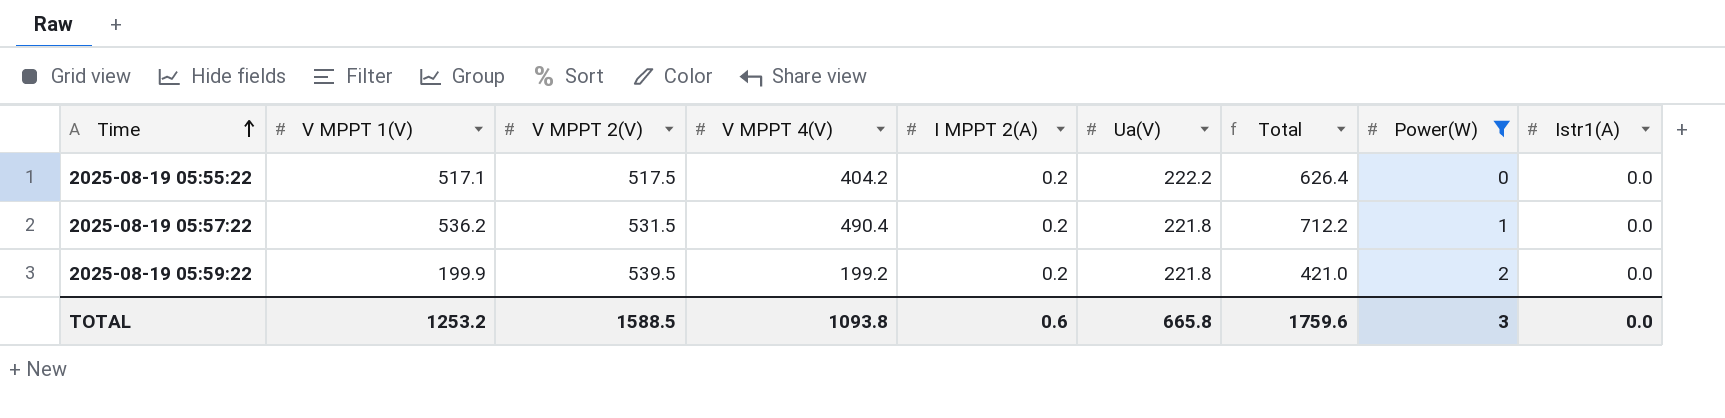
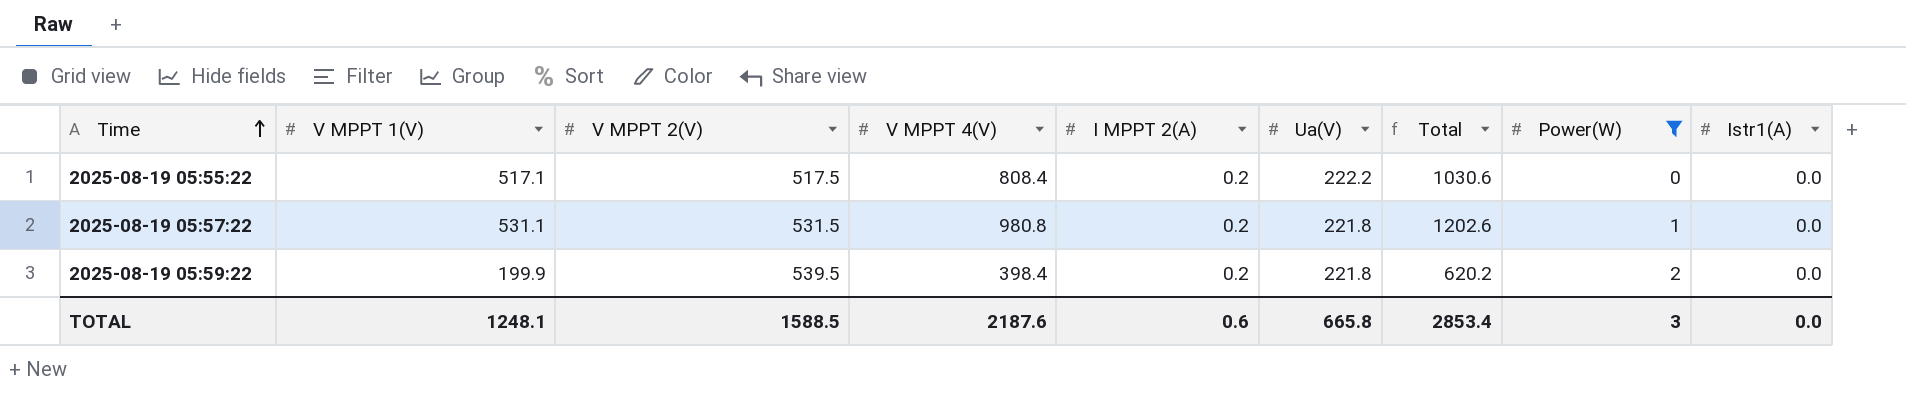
2025-08-19 05:55:22 | V MPPT 4(V): 404.2 -> 808.4
2025-08-19 05:55:22 | Total: 626.4 -> 1030.6
2025-08-19 05:57:22 | V MPPT 1(V): 536.2 -> 531.1
2025-08-19 05:57:22 | V MPPT 4(V): 490.4 -> 980.8
2025-08-19 05:57:22 | Total: 712.2 -> 1202.6
2025-08-19 05:59:22 | V MPPT 4(V): 199.2 -> 398.4
2025-08-19 05:59:22 | Total: 421.0 -> 620.2
TOTAL | V MPPT 1(V): 1253.2 -> 1248.1
TOTAL | V MPPT 4(V): 1093.8 -> 2187.6
TOTAL | Total: 1759.6 -> 2853.4

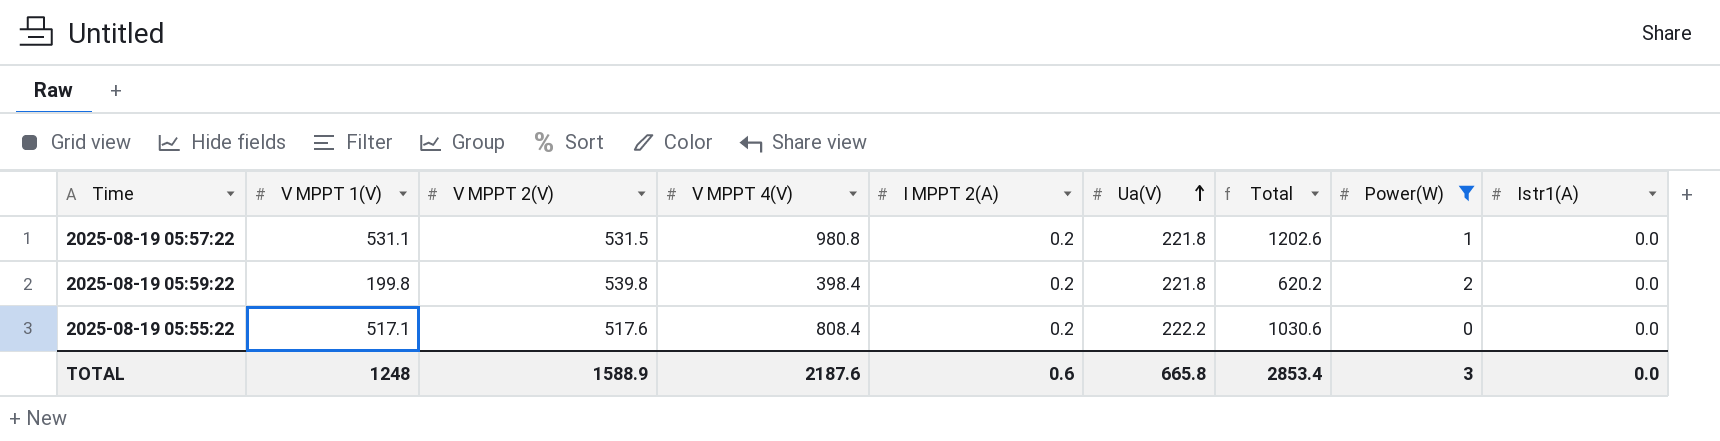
row order: Time ascending -> Ua(V) ascending
2025-08-19 05:59:22 | V MPPT 1(V): 199.9 -> 199.8
2025-08-19 05:59:22 | V MPPT 2(V): 539.5 -> 539.8
2025-08-19 05:55:22 | V MPPT 2(V): 517.5 -> 517.6
TOTAL | V MPPT 1(V): 1248.1 -> 1248
TOTAL | V MPPT 2(V): 1588.5 -> 1588.9

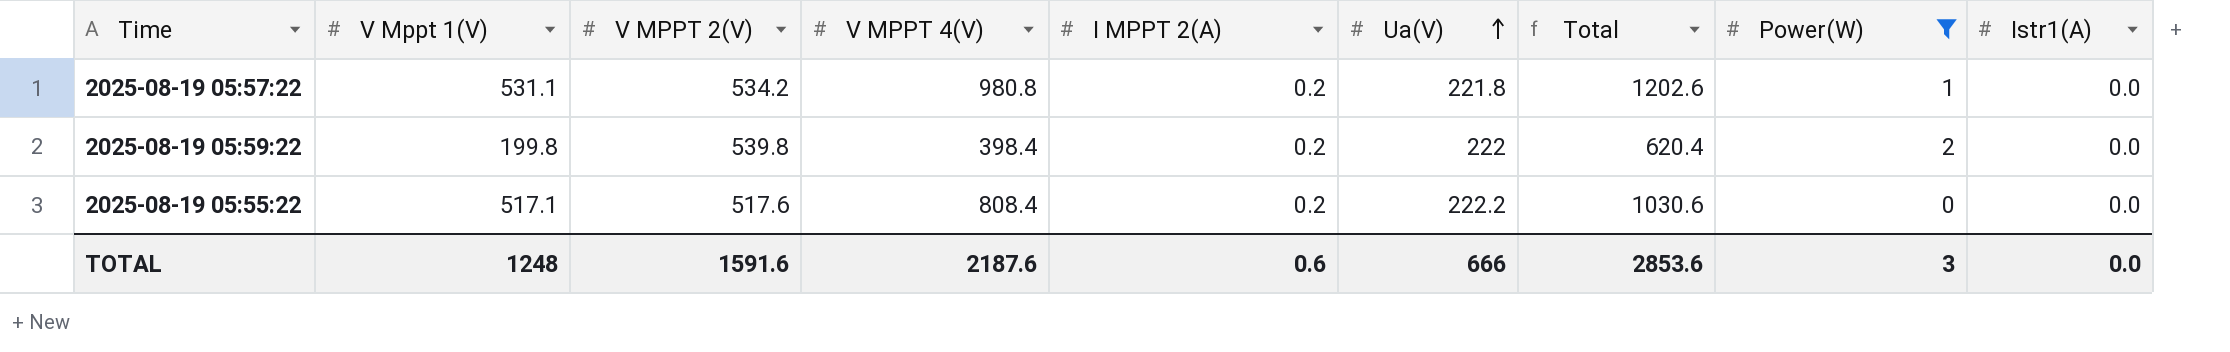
column name: V MPPT 1(V) -> V Mppt 1(V)
2025-08-19 05:57:22 | V MPPT 2(V): 531.5 -> 534.2
2025-08-19 05:59:22 | Ua(V): 221.8 -> 222
2025-08-19 05:59:22 | Total: 620.2 -> 620.4
TOTAL | V MPPT 2(V): 1588.9 -> 1591.6
TOTAL | Ua(V): 665.8 -> 666
TOTAL | Total: 2853.4 -> 2853.6

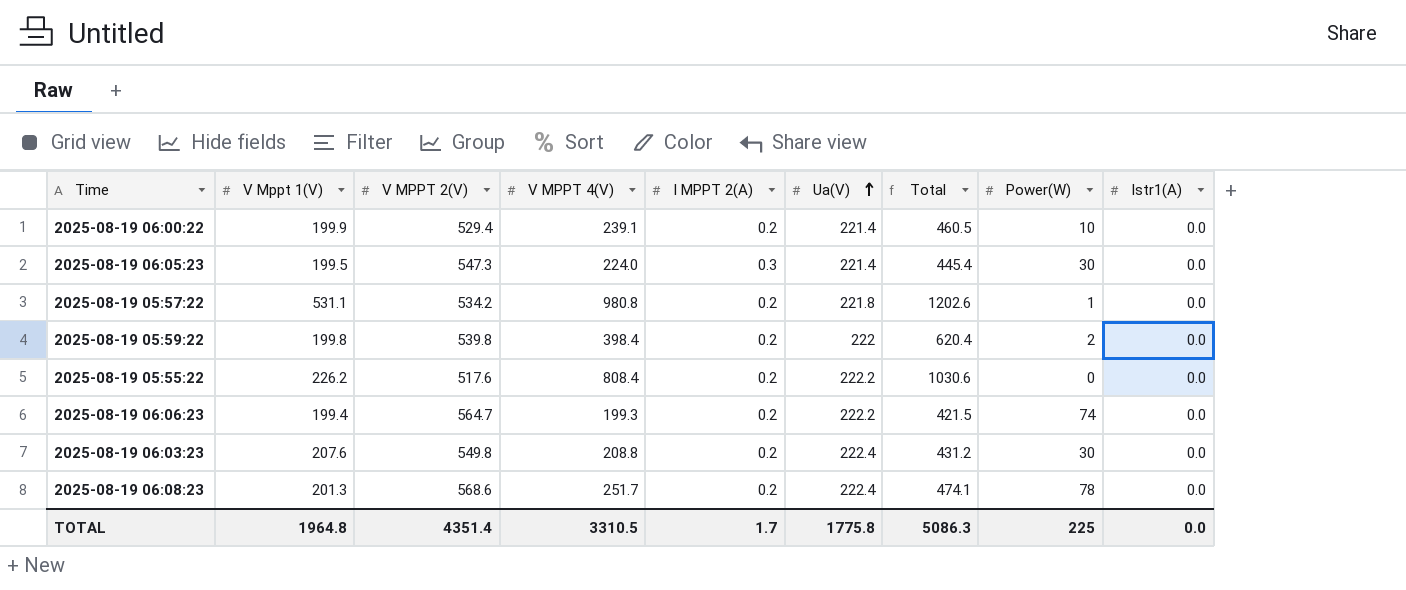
filter: Power(W) <= 2 -> none
2025-08-19 05:55:22 | V Mppt 1(V): 517.1 -> 226.2
TOTAL | V Mppt 1(V): 1248 -> 1964.8
TOTAL | V MPPT 2(V): 1591.6 -> 4351.4
TOTAL | V MPPT 4(V): 2187.6 -> 3310.5
TOTAL | I MPPT 2(A): 0.6 -> 1.7
TOTAL | Ua(V): 666 -> 1775.8
TOTAL | Total: 2853.6 -> 5086.3
TOTAL | Power(W): 3 -> 225

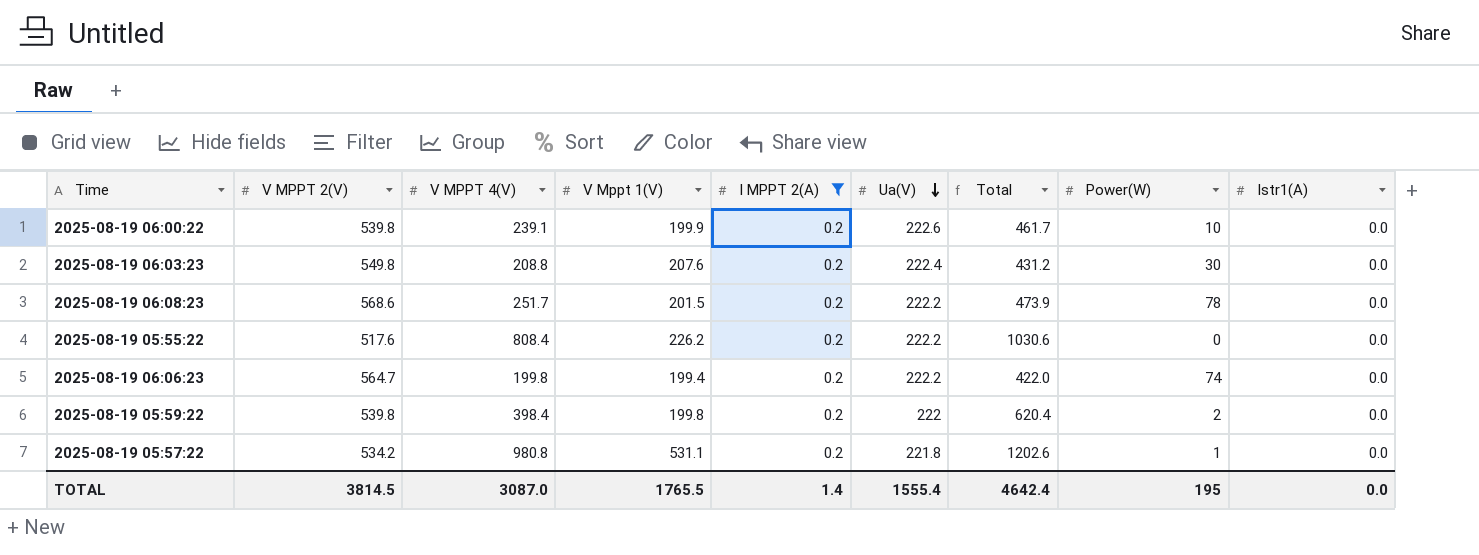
filter: none -> I MPPT 2(A) = 0.2
row order: Ua(V) ascending -> Ua(V) descending
column V Mppt 1(V) | position: 2 -> 4
2025-08-19 06:00:22 | V MPPT 2(V): 529.4 -> 539.8
2025-08-19 06:00:22 | Ua(V): 221.4 -> 222.6
2025-08-19 06:00:22 | Total: 460.5 -> 461.7
2025-08-19 06:08:23 | V Mppt 1(V): 201.3 -> 201.5
2025-08-19 06:08:23 | Ua(V): 222.4 -> 222.2
2025-08-19 06:08:23 | Total: 474.1 -> 473.9
2025-08-19 06:06:23 | V MPPT 4(V): 199.3 -> 199.8
2025-08-19 06:06:23 | Total: 421.5 -> 422.0
TOTAL | V MPPT 2(V): 4351.4 -> 3814.5
TOTAL | V MPPT 4(V): 3310.5 -> 3087.0
TOTAL | V Mppt 1(V): 1964.8 -> 1765.5
TOTAL | I MPPT 2(A): 1.7 -> 1.4
TOTAL | Ua(V): 1775.8 -> 1555.4
TOTAL | Total: 5086.3 -> 4642.4
TOTAL | Power(W): 225 -> 195

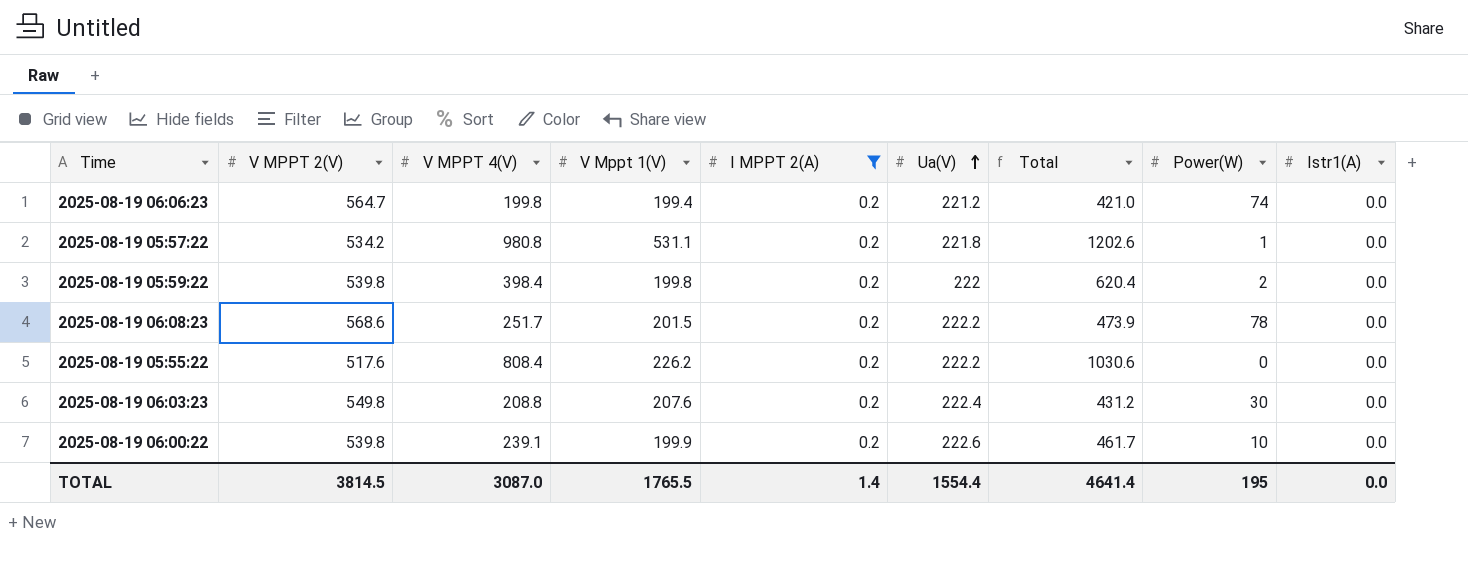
row order: Ua(V) descending -> Ua(V) ascending
2025-08-19 06:06:23 | Ua(V): 222.2 -> 221.2
2025-08-19 06:06:23 | Total: 422.0 -> 421.0
TOTAL | Ua(V): 1555.4 -> 1554.4
TOTAL | Total: 4642.4 -> 4641.4

